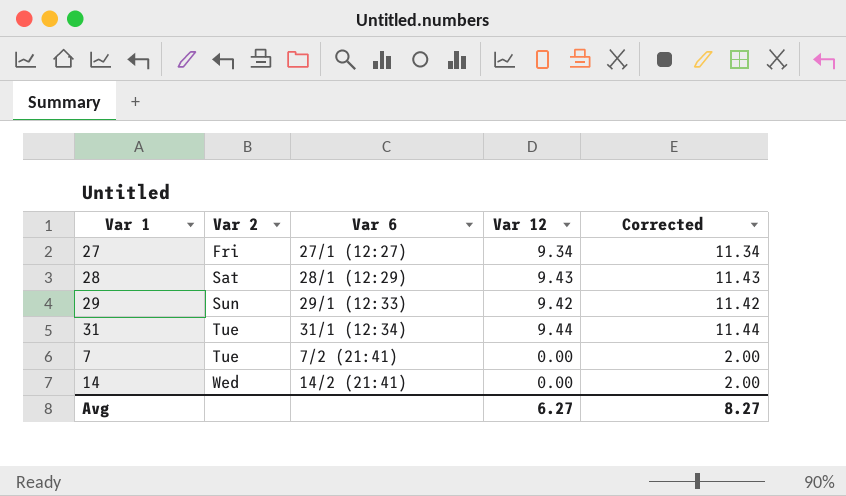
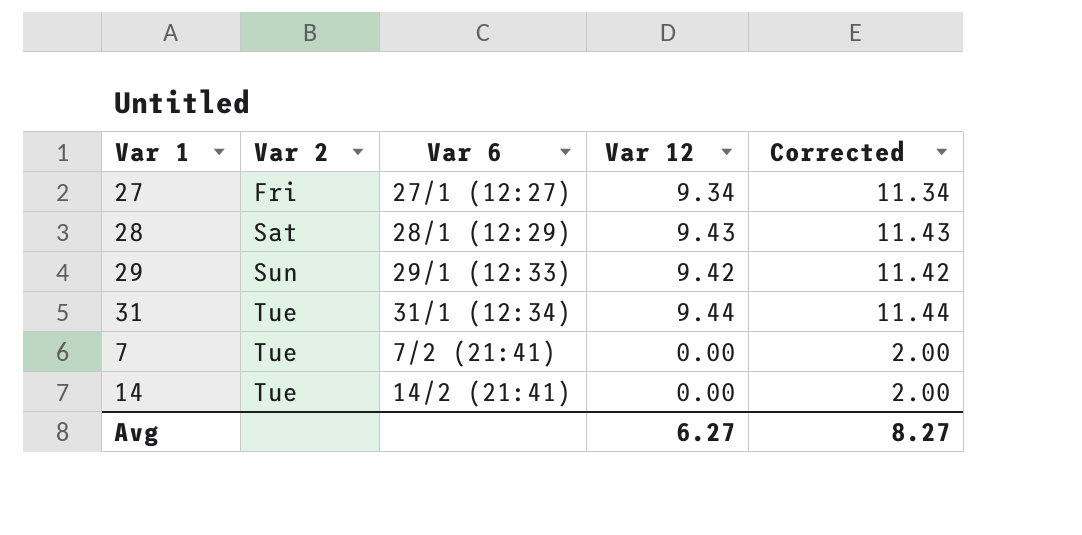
14 | Var 2: Wed -> Tue

